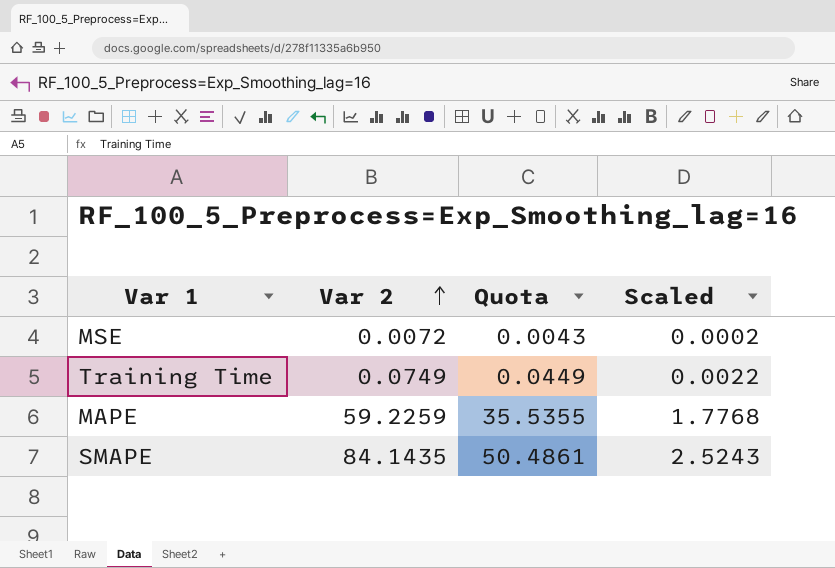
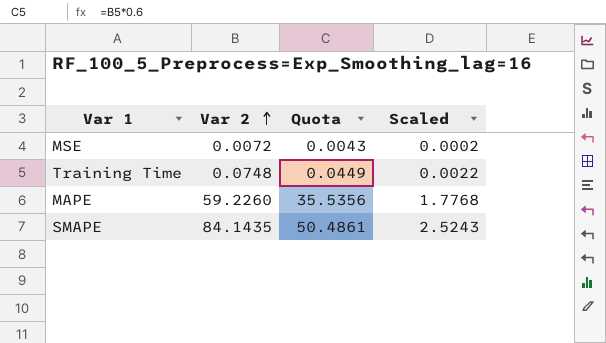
Training Time | Var 2: 0.0749 -> 0.0748
MAPE | Var 2: 59.2259 -> 59.2260
MAPE | Quota: 35.5355 -> 35.5356

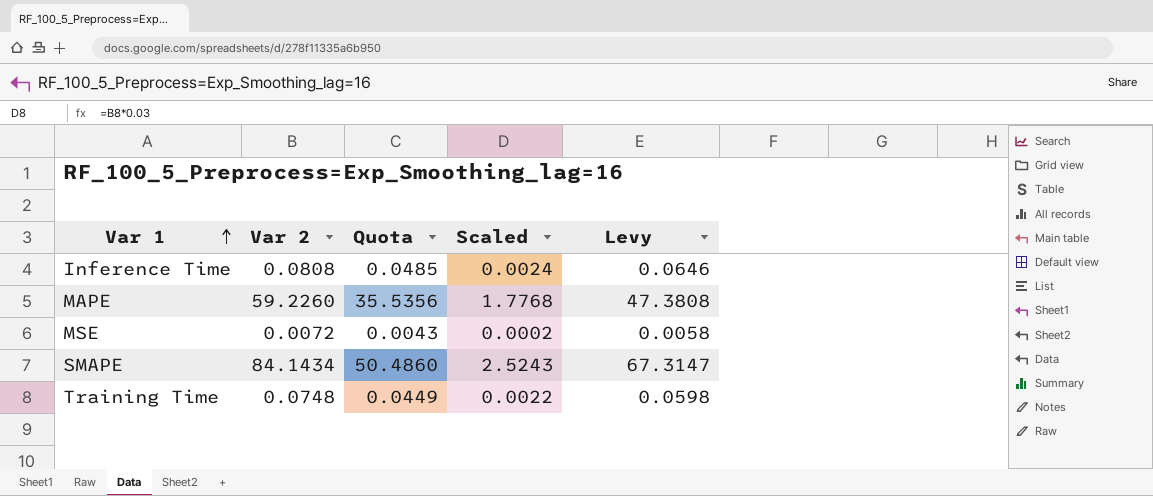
row order: Var 2 ascending -> Var 1 ascending
column Levy | formula: none -> [Var 2] * 0.8
row Inference Time: none -> 0.0808 | 0.0485 | 0.0024 | 0.0646
SMAPE | Var 2: 84.1435 -> 84.1434
SMAPE | Quota: 50.4861 -> 50.4860

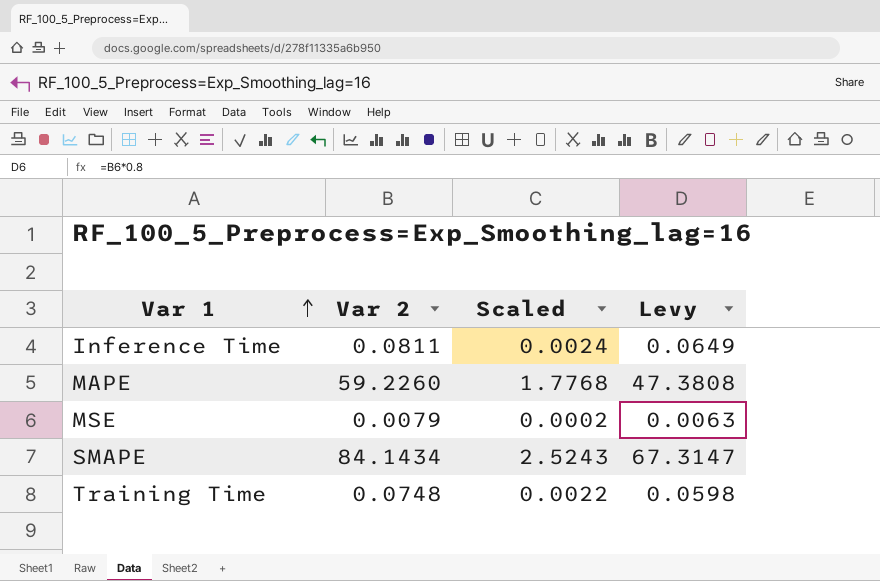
column Quota | formula: [Var 2] * 0.6 -> none
Inference Time | Var 2: 0.0808 -> 0.0811
Inference Time | Levy: 0.0646 -> 0.0649
MSE | Var 2: 0.0072 -> 0.0079
MSE | Levy: 0.0058 -> 0.0063

